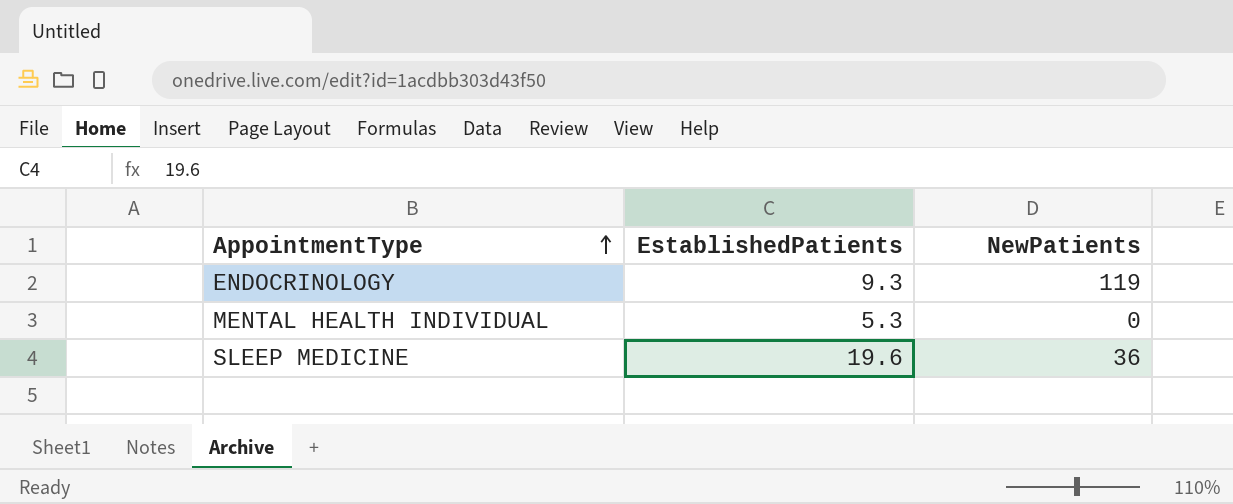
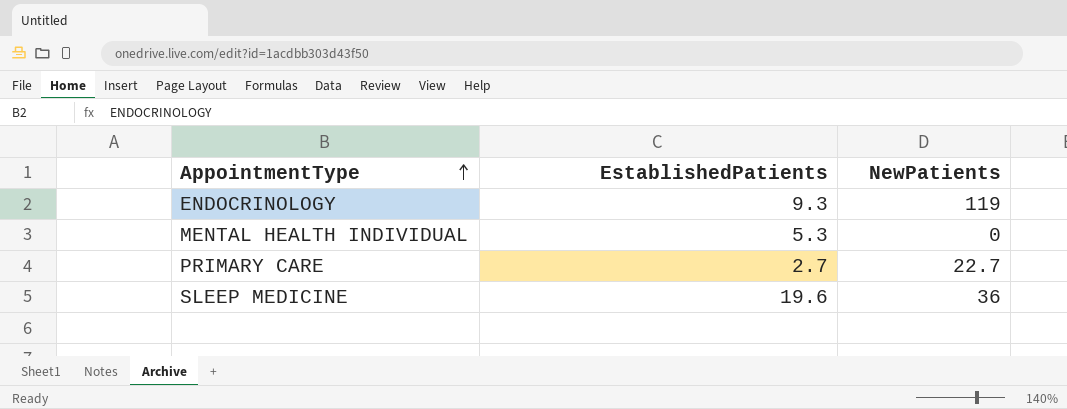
row PRIMARY CARE: none -> 2.7 | 22.7

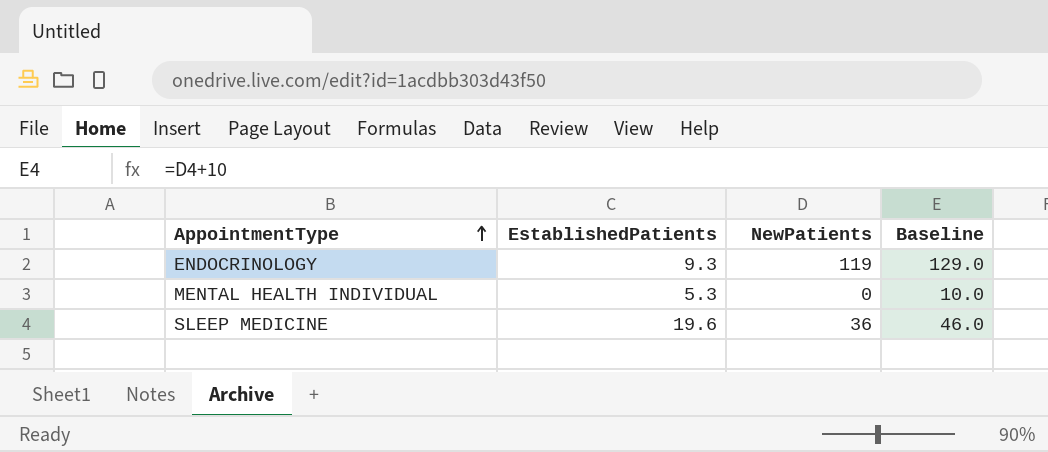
column Baseline | formula: none -> [NewPatients] + 10
row PRIMARY CARE: 2.7 | 22.7 -> none

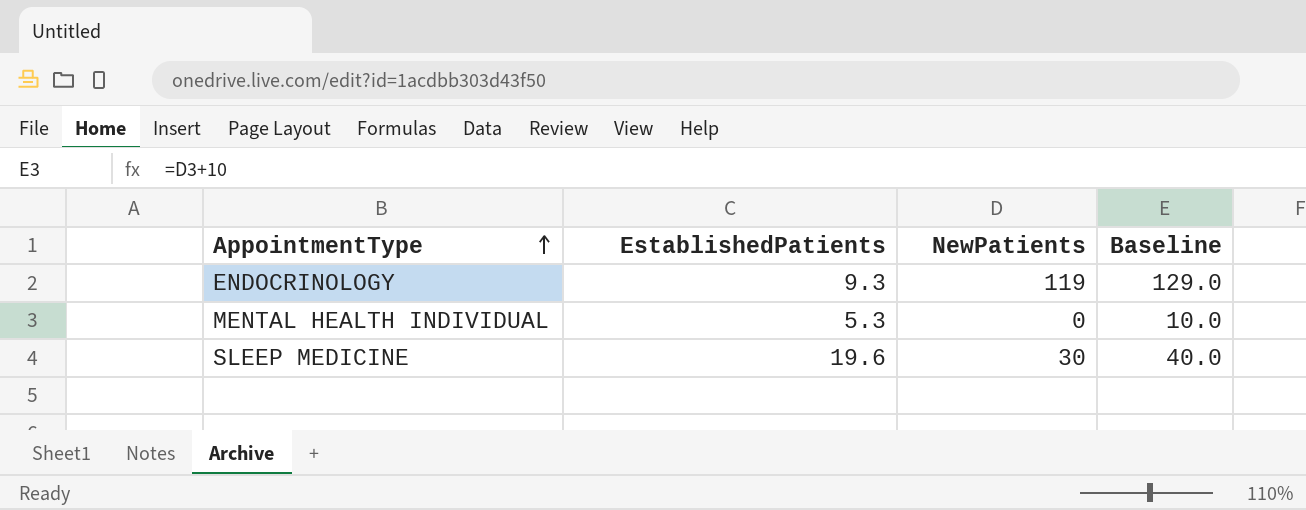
SLEEP MEDICINE | NewPatients: 36 -> 30
SLEEP MEDICINE | Baseline: 46.0 -> 40.0

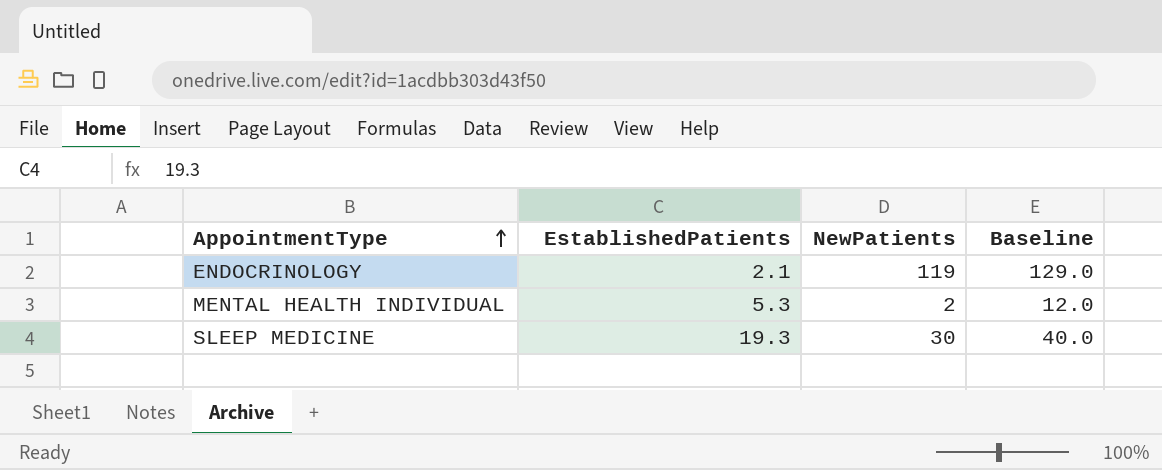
ENDOCRINOLOGY | EstablishedPatients: 9.3 -> 2.1
MENTAL HEALTH INDIVIDUAL | NewPatients: 0 -> 2
MENTAL HEALTH INDIVIDUAL | Baseline: 10.0 -> 12.0
SLEEP MEDICINE | EstablishedPatients: 19.6 -> 19.3

